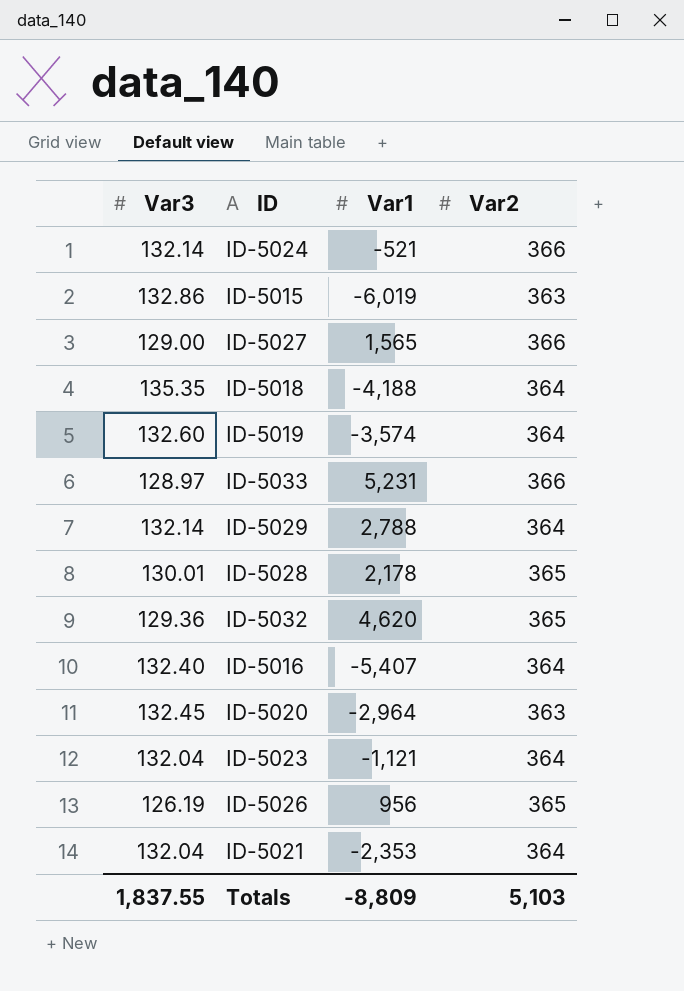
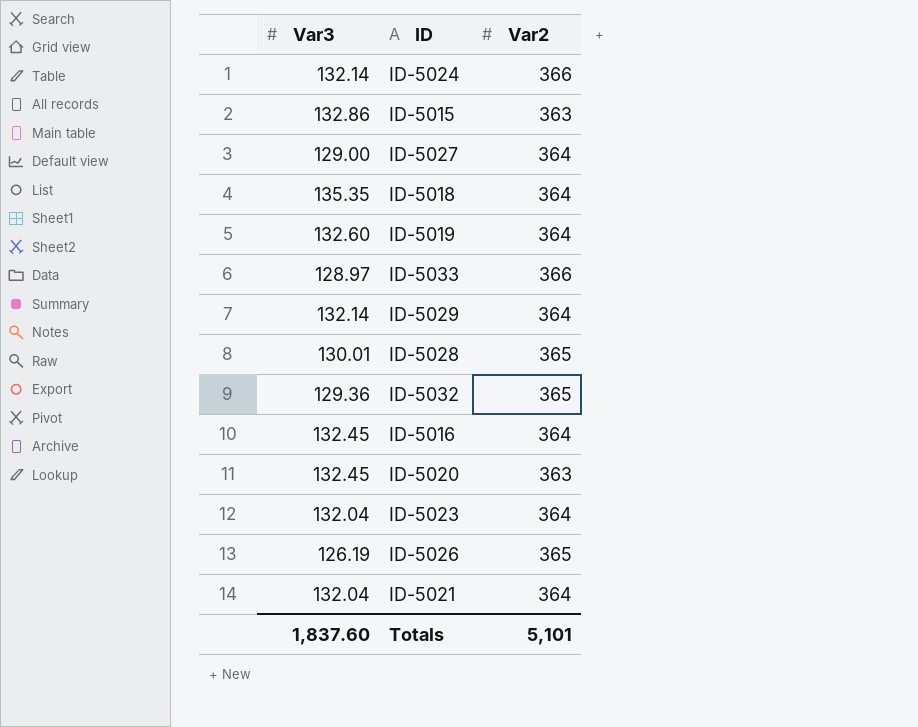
column Var1 | position: 3 -> none
ID-5027 | Var2: 366 -> 364
ID-5016 | Var3: 132.40 -> 132.45
Totals | Var3: 1,837.55 -> 1,837.60
Totals | Var2: 5,103 -> 5,101

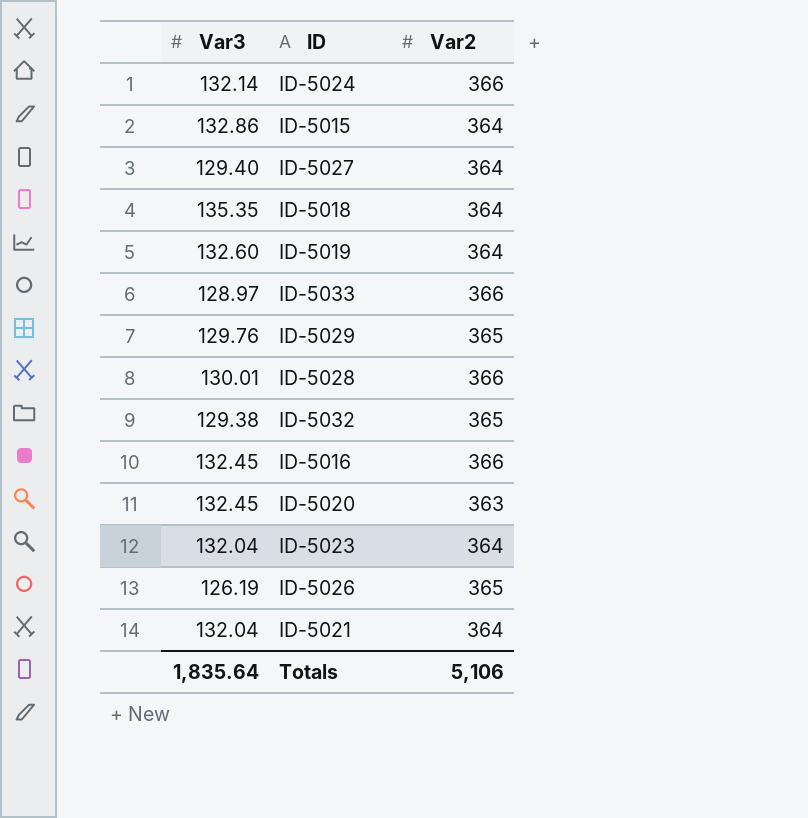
ID-5015 | Var2: 363 -> 364
ID-5027 | Var3: 129.00 -> 129.40
ID-5029 | Var3: 132.14 -> 129.76
ID-5029 | Var2: 364 -> 365
ID-5028 | Var2: 365 -> 366
ID-5032 | Var3: 129.36 -> 129.38
ID-5016 | Var2: 364 -> 366
Totals | Var3: 1,837.60 -> 1,835.64
Totals | Var2: 5,101 -> 5,106

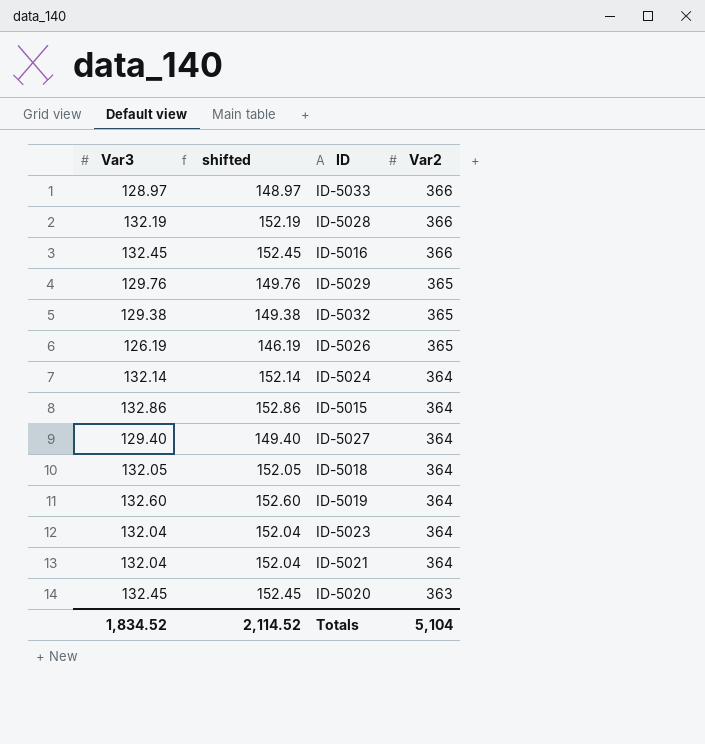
row order: none -> Var2 descending
column shifted | formula: none -> [Var3] + 20
ID-5028 | Var3: 130.01 -> 132.19
ID-5024 | Var2: 366 -> 364
ID-5018 | Var3: 135.35 -> 132.05
Totals | Var3: 1,835.64 -> 1,834.52
Totals | Var2: 5,106 -> 5,104

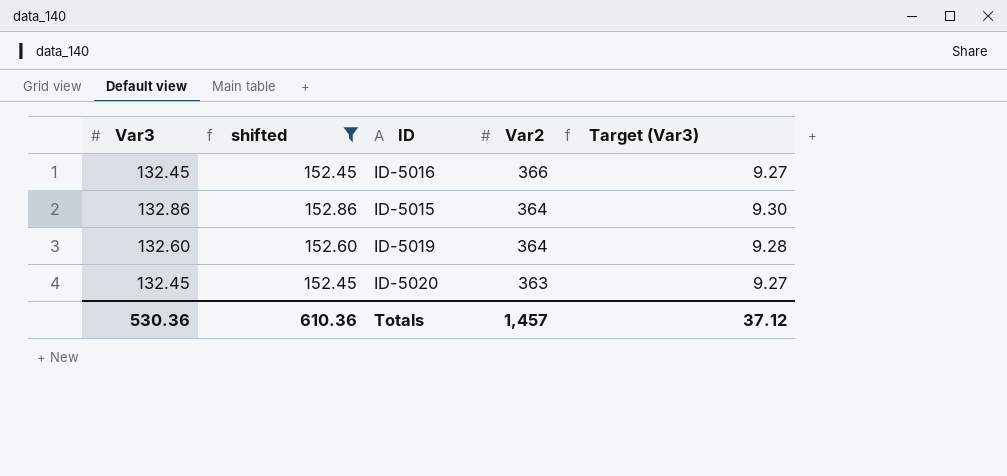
filter: none -> shifted >= 152.45
column Target (Var3) | formula: none -> [Var3] * 0.07
Totals | Var3: 1,834.52 -> 530.36
Totals | shifted: 2,114.52 -> 610.36
Totals | Var2: 5,104 -> 1,457

